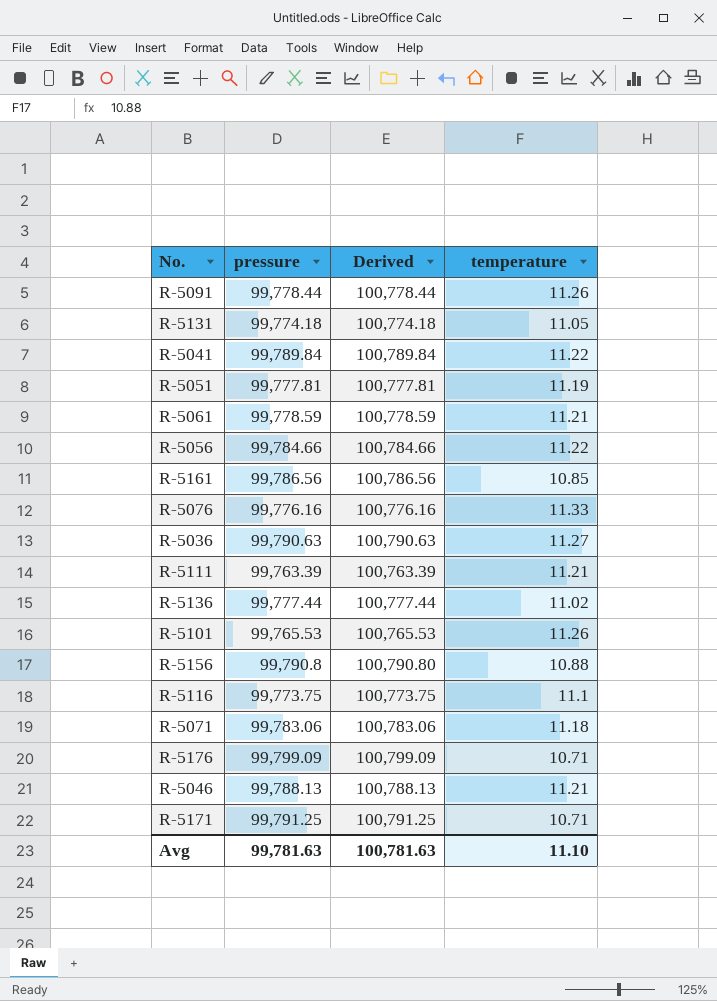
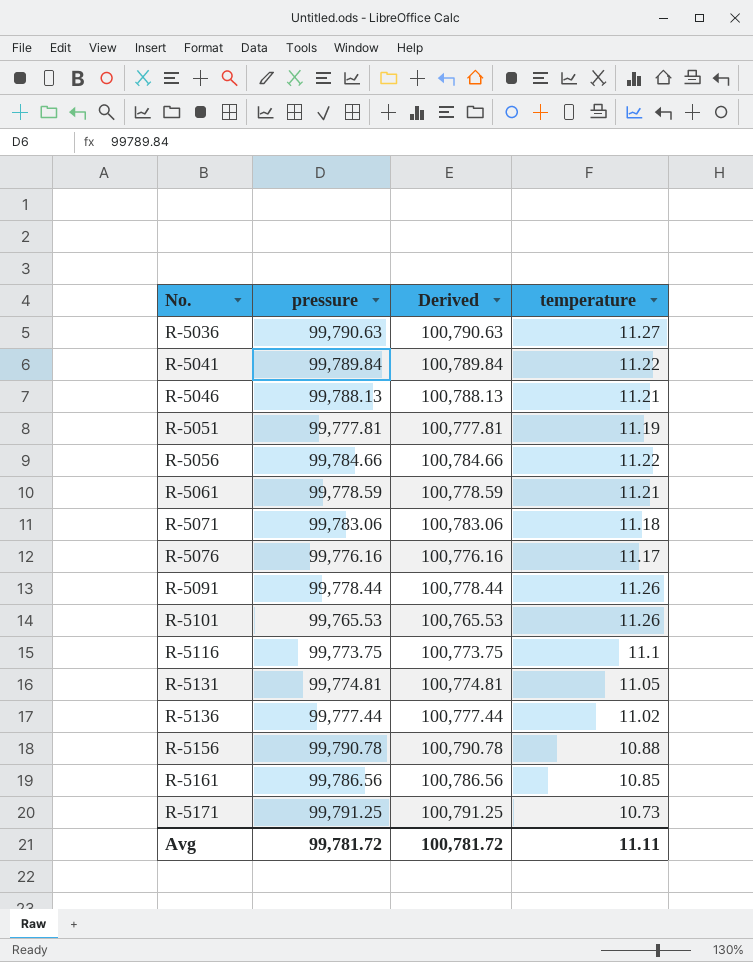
row order: none -> No. ascending
row R-5111: 99,763.39 | 100,763.39 | 11.21 -> none
row R-5176: 99,799.09 | 100,799.09 | 10.71 -> none
R-5076 | temperature: 11.33 -> 11.17
R-5131 | pressure: 99,774.18 -> 99,774.81
R-5131 | Derived: 100,774.18 -> 100,774.81
R-5156 | pressure: 99,790.8 -> 99,790.78
R-5156 | Derived: 100,790.80 -> 100,790.78
R-5171 | temperature: 10.71 -> 10.73
Avg | pressure: 99,781.63 -> 99,781.72
Avg | Derived: 100,781.63 -> 100,781.72
Avg | temperature: 11.10 -> 11.11

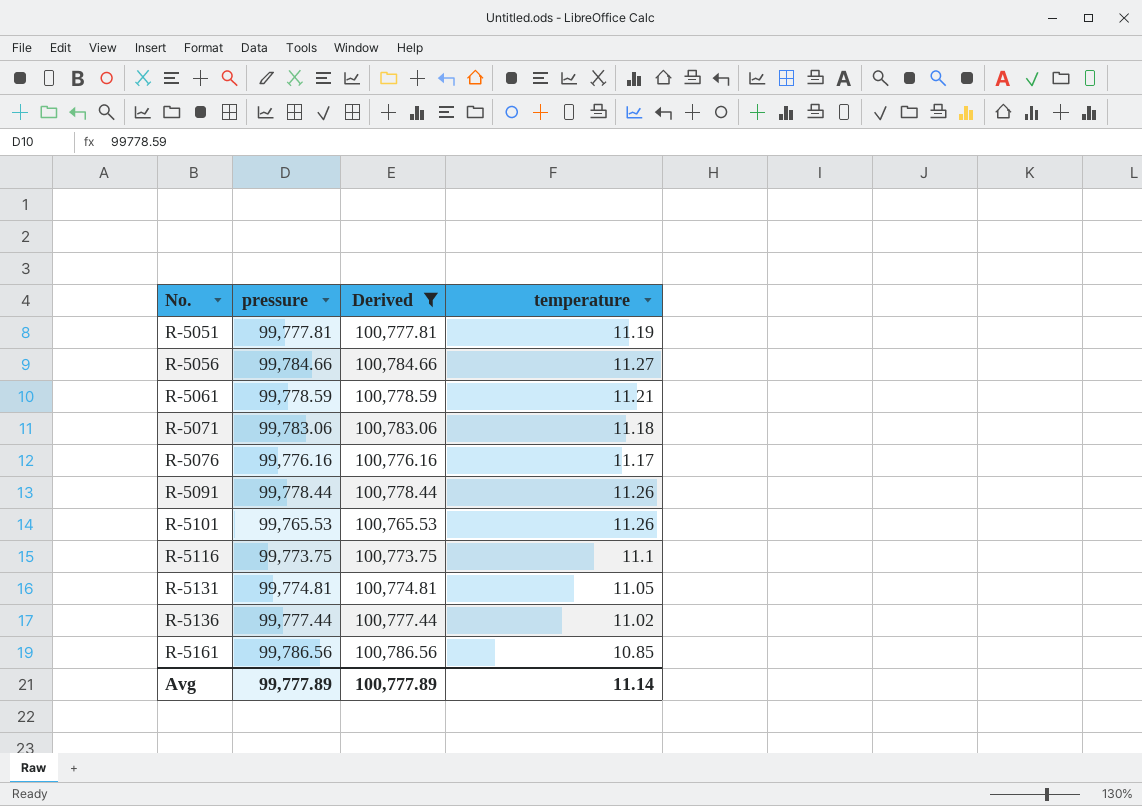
filter: none -> Derived <= 100,786.56
R-5056 | temperature: 11.22 -> 11.27
Avg | pressure: 99,781.72 -> 99,777.89
Avg | Derived: 100,781.72 -> 100,777.89
Avg | temperature: 11.11 -> 11.14

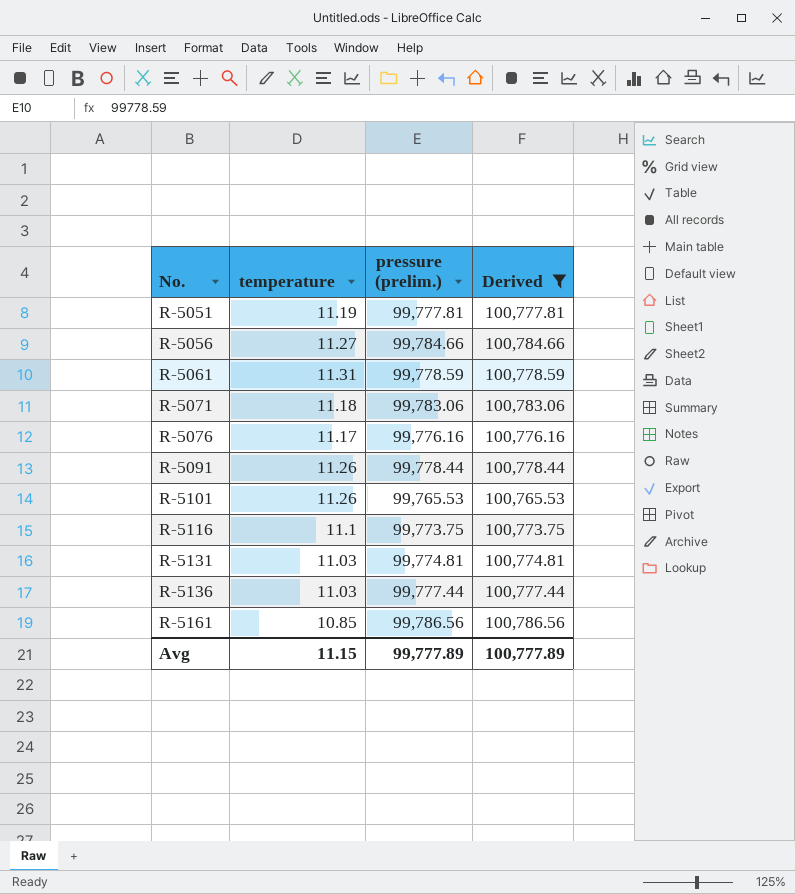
column temperature | position: 4 -> 2
column name: pressure -> pressure (prelim.)
R-5061 | temperature: 11.21 -> 11.31
R-5131 | temperature: 11.05 -> 11.03
R-5136 | temperature: 11.02 -> 11.03
Avg | temperature: 11.14 -> 11.15

